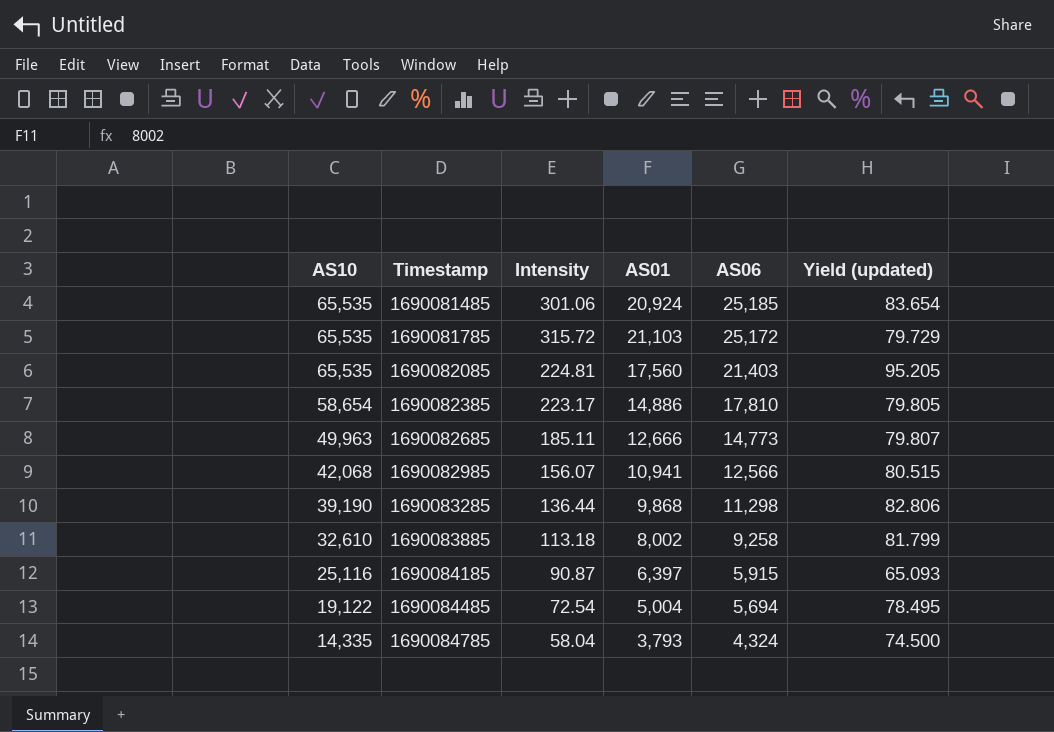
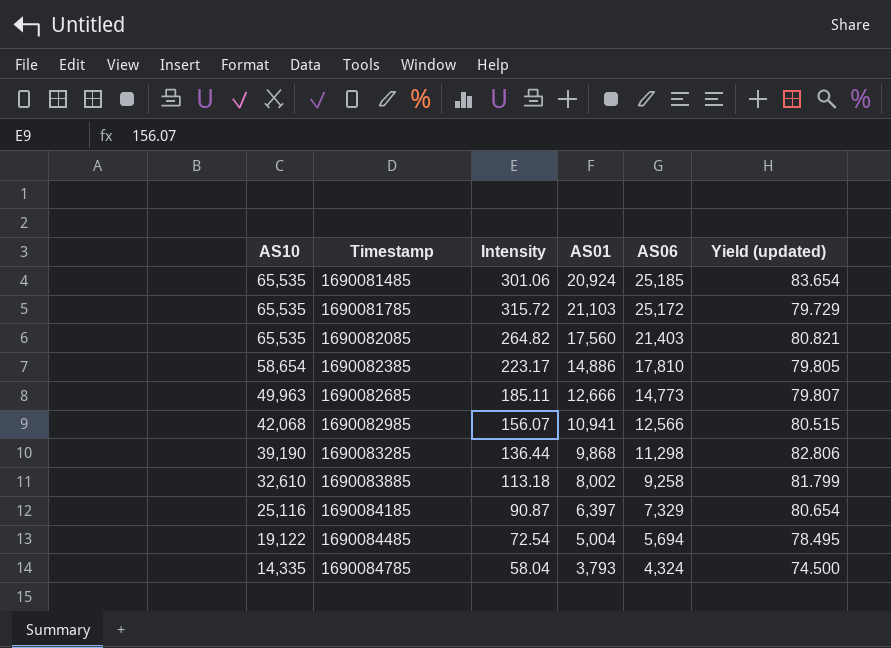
1690082085 | Intensity: 224.81 -> 264.82
1690082085 | Yield (updated): 95.205 -> 80.821
1690084185 | AS06: 5,915 -> 7,329
1690084185 | Yield (updated): 65.093 -> 80.654

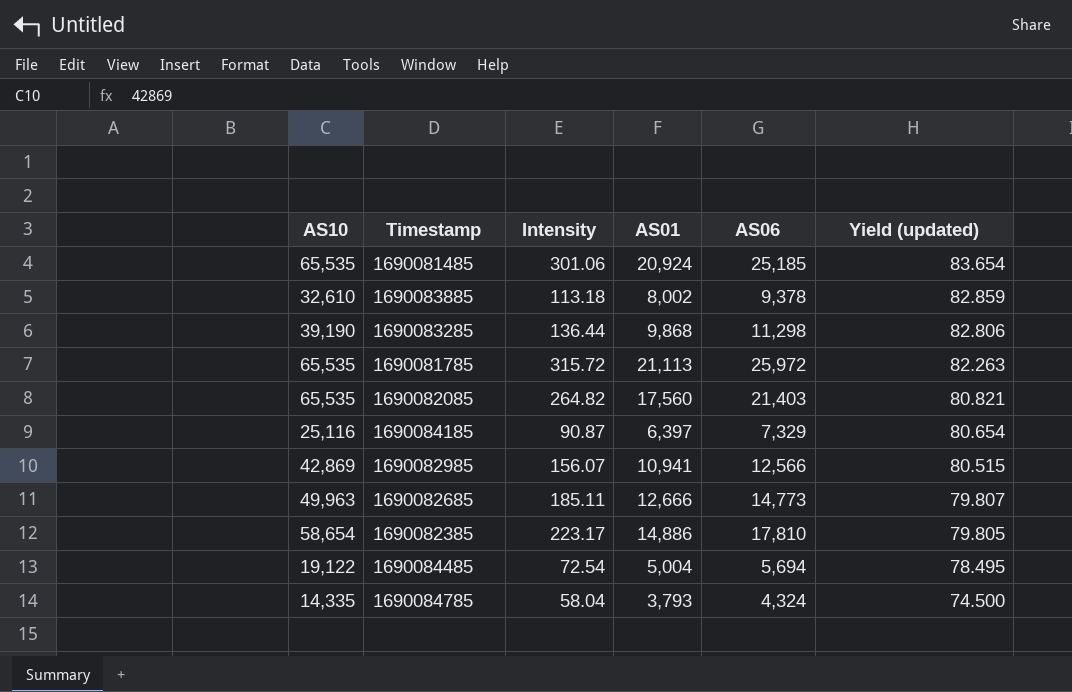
row order: AS10 descending -> Yield (updated) descending
1690083885 | AS06: 9,258 -> 9,378
1690083885 | Yield (updated): 81.799 -> 82.859
1690081785 | AS01: 21,103 -> 21,113
1690081785 | AS06: 25,172 -> 25,972
1690081785 | Yield (updated): 79.729 -> 82.263
1690082985 | AS10: 42,068 -> 42,869

